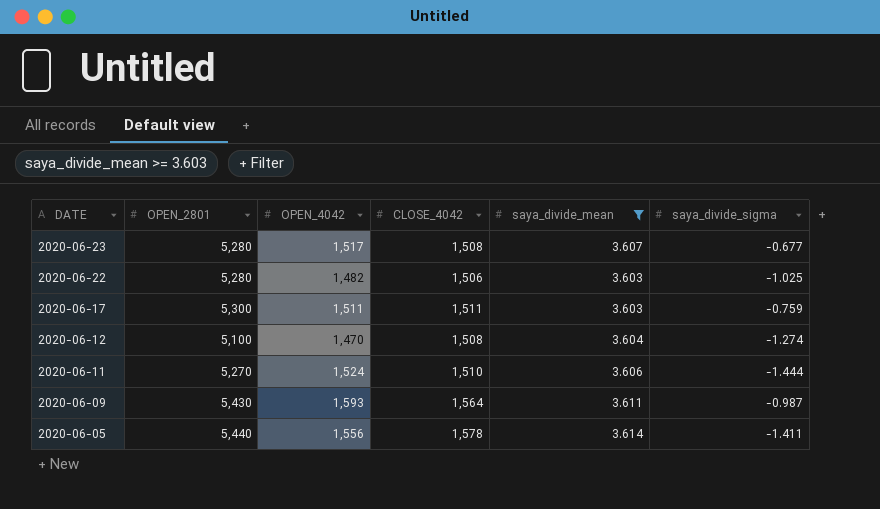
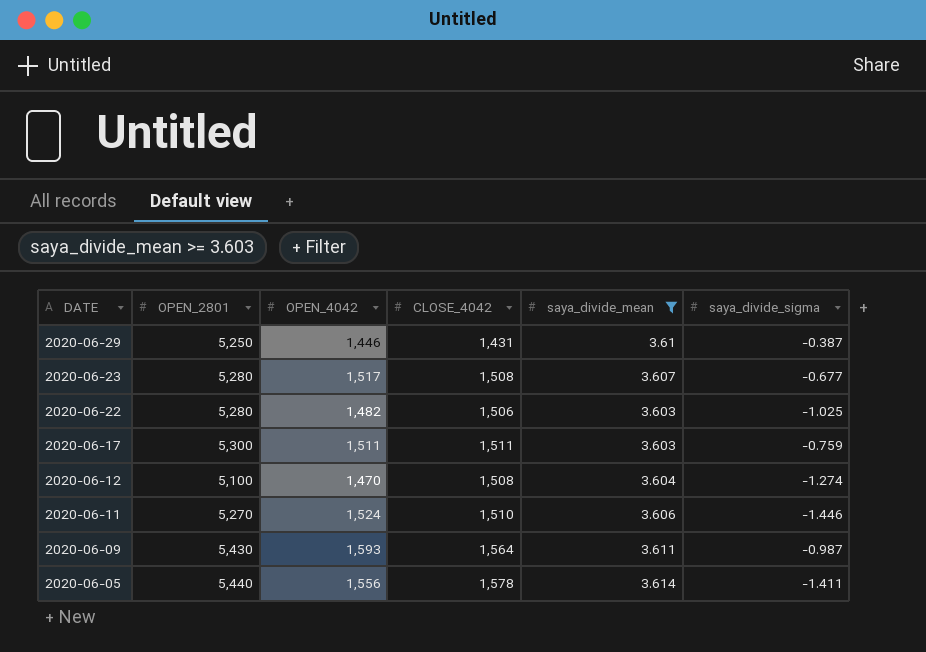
row 2020-06-29: none -> 5,250 | 1,446 | 1,431 | 3.61 | -0.387
2020-06-11 | saya_divide_sigma: -1.444 -> -1.446

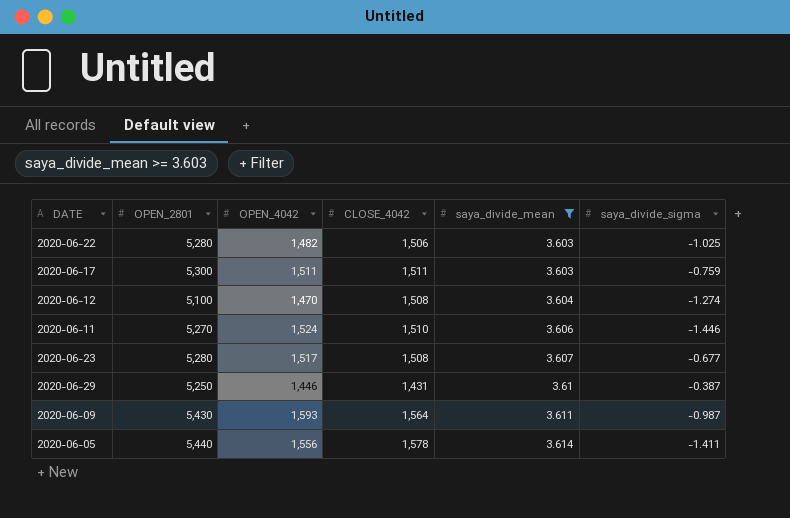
row order: DATE descending -> saya_divide_mean ascending

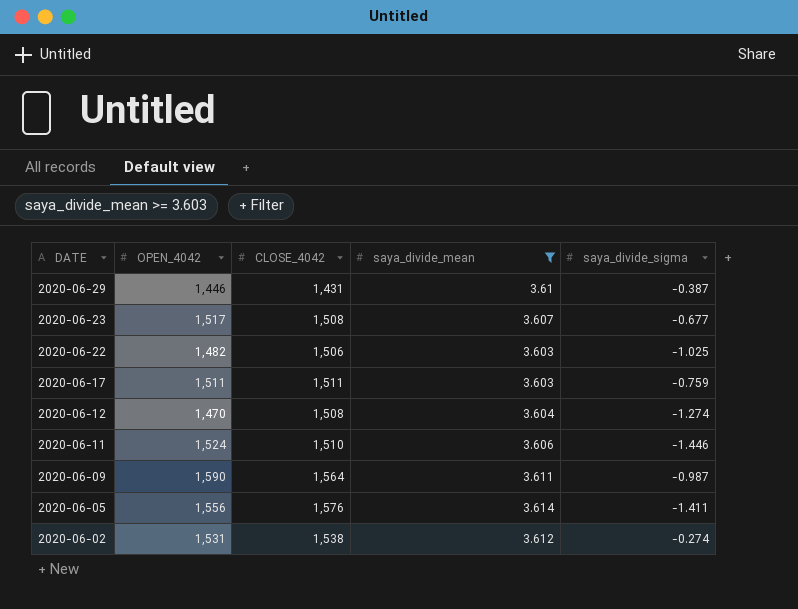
row order: saya_divide_mean ascending -> DATE descending
column OPEN_2801 | position: 2 -> none
2020-06-09 | OPEN_4042: 1,593 -> 1,590
2020-06-05 | CLOSE_4042: 1,578 -> 1,576
row 2020-06-02: none -> 1,531 | 1,538 | 3.612 | -0.274

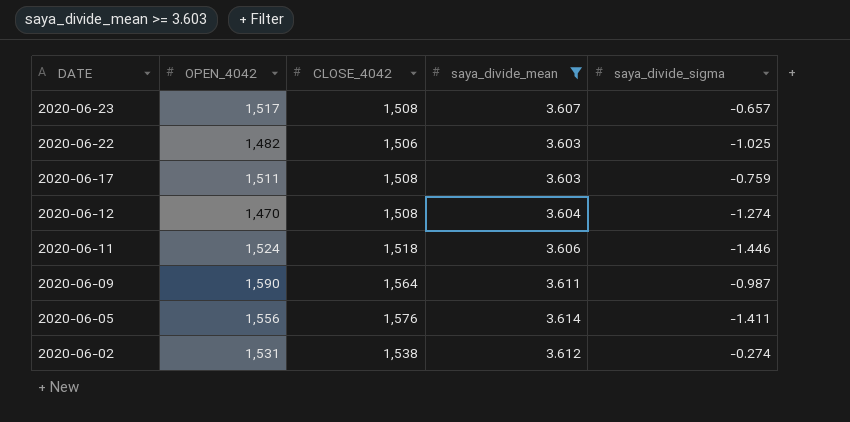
row 2020-06-29: 1,446 | 1,431 | 3.61 | -0.387 -> none
2020-06-23 | saya_divide_sigma: -0.677 -> -0.657
2020-06-17 | CLOSE_4042: 1,511 -> 1,508
2020-06-11 | CLOSE_4042: 1,510 -> 1,518

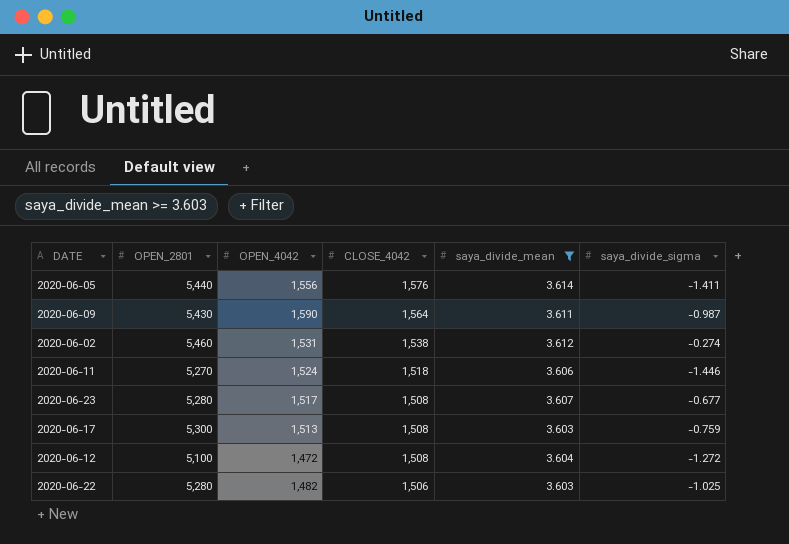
row order: DATE descending -> CLOSE_4042 descending
column OPEN_2801 | position: none -> 2
2020-06-23 | saya_divide_sigma: -0.657 -> -0.677
2020-06-17 | OPEN_4042: 1,511 -> 1,513
2020-06-12 | OPEN_4042: 1,470 -> 1,472
2020-06-12 | saya_divide_sigma: -1.274 -> -1.272

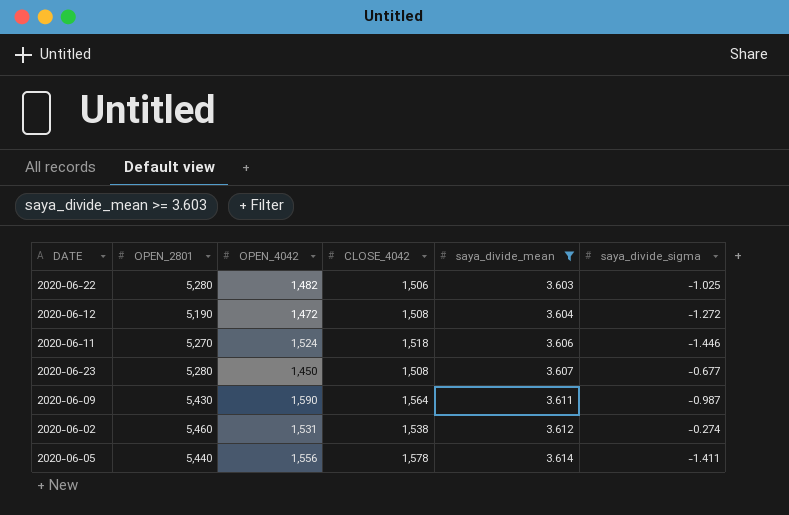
row order: CLOSE_4042 descending -> saya_divide_mean ascending
row 2020-06-17: 5,300 | 1,513 | 1,508 | 3.603 | -0.759 -> none
2020-06-12 | OPEN_2801: 5,100 -> 5,190
2020-06-23 | OPEN_4042: 1,517 -> 1,450
2020-06-05 | CLOSE_4042: 1,576 -> 1,578

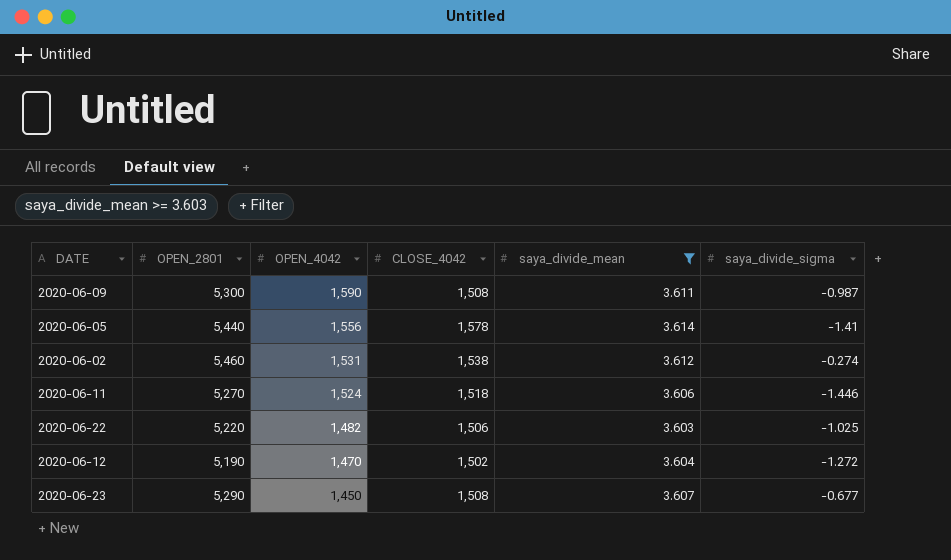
row order: saya_divide_mean ascending -> OPEN_4042 descending
2020-06-09 | OPEN_2801: 5,430 -> 5,300
2020-06-09 | CLOSE_4042: 1,564 -> 1,508
2020-06-05 | saya_divide_sigma: -1.411 -> -1.41
2020-06-22 | OPEN_2801: 5,280 -> 5,220
2020-06-12 | OPEN_4042: 1,472 -> 1,470
2020-06-12 | CLOSE_4042: 1,508 -> 1,502
2020-06-23 | OPEN_2801: 5,280 -> 5,290

